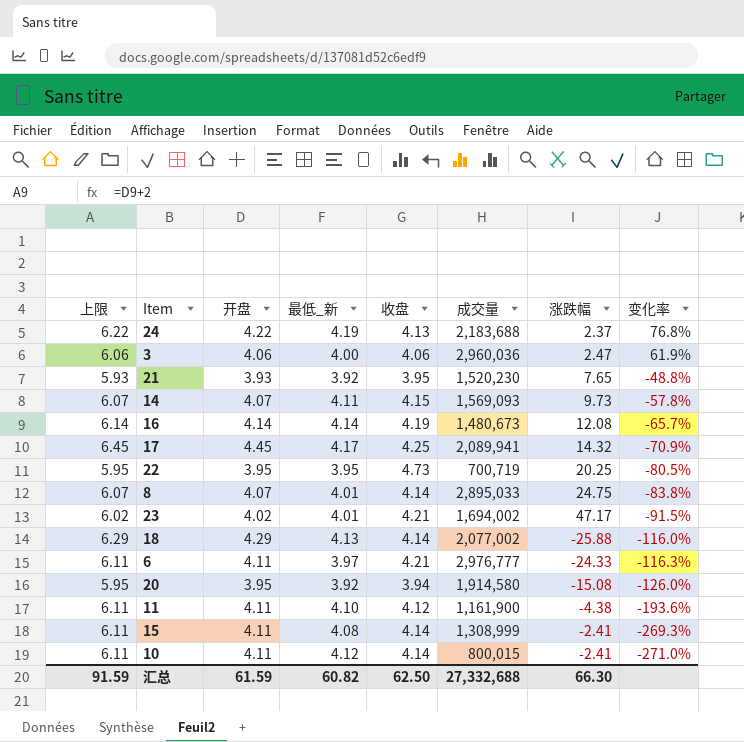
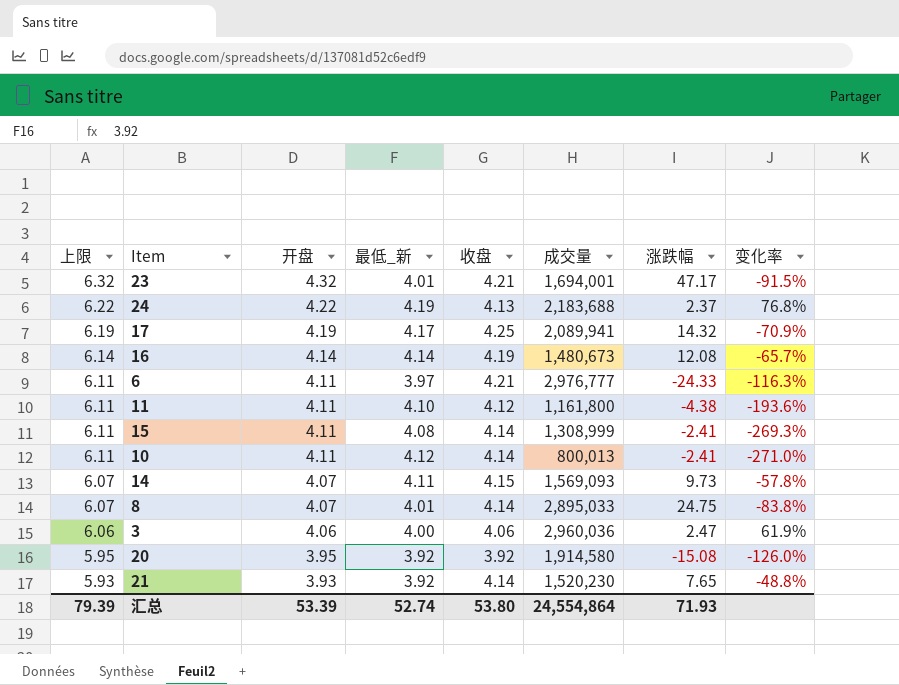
row order: 变化率 descending -> 上限 descending
row 22: 5.95 | 3.95 | 3.95 | 4.73 | 700,719 | 20.25 | -80.5% -> none
row 18: 6.29 | 4.29 | 4.13 | 4.14 | 2,077,002 | -25.88 | -116.0% -> none
23 | 上限: 6.02 -> 6.32
23 | 开盘: 4.02 -> 4.32
23 | 成交量: 1,694,002 -> 1,694,001
17 | 上限: 6.45 -> 6.19
17 | 开盘: 4.45 -> 4.19
11 | 成交量: 1,161,900 -> 1,161,800
10 | 成交量: 800,015 -> 800,013
20 | 收盘: 3.94 -> 3.92
21 | 收盘: 3.95 -> 4.14
汇总 | 上限: 91.59 -> 79.39
汇总 | 开盘: 61.59 -> 53.39
汇总 | 最低_新: 60.82 -> 52.74
汇总 | 收盘: 62.50 -> 53.80
汇总 | 成交量: 27,332,688 -> 24,554,864
汇总 | 涨跌幅: 66.30 -> 71.93

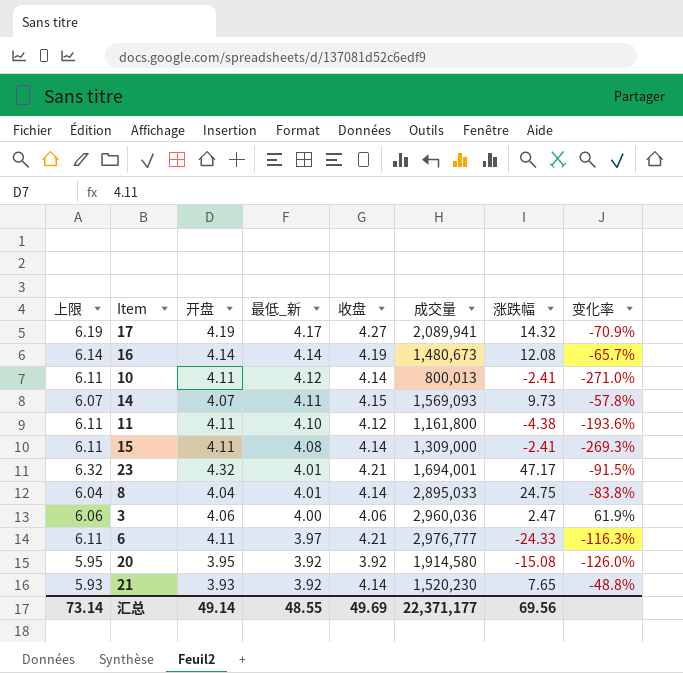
row order: 上限 descending -> 最低_新 descending
row 24: 6.22 | 4.22 | 4.19 | 4.13 | 2,183,688 | 2.37 | 76.8% -> none
17 | 收盘: 4.25 -> 4.27
15 | 成交量: 1,308,999 -> 1,309,000
8 | 上限: 6.07 -> 6.04
8 | 开盘: 4.07 -> 4.04
汇总 | 上限: 79.39 -> 73.14
汇总 | 开盘: 53.39 -> 49.14
汇总 | 最低_新: 52.74 -> 48.55
汇总 | 收盘: 53.80 -> 49.69
汇总 | 成交量: 24,554,864 -> 22,371,177
汇总 | 涨跌幅: 71.93 -> 69.56

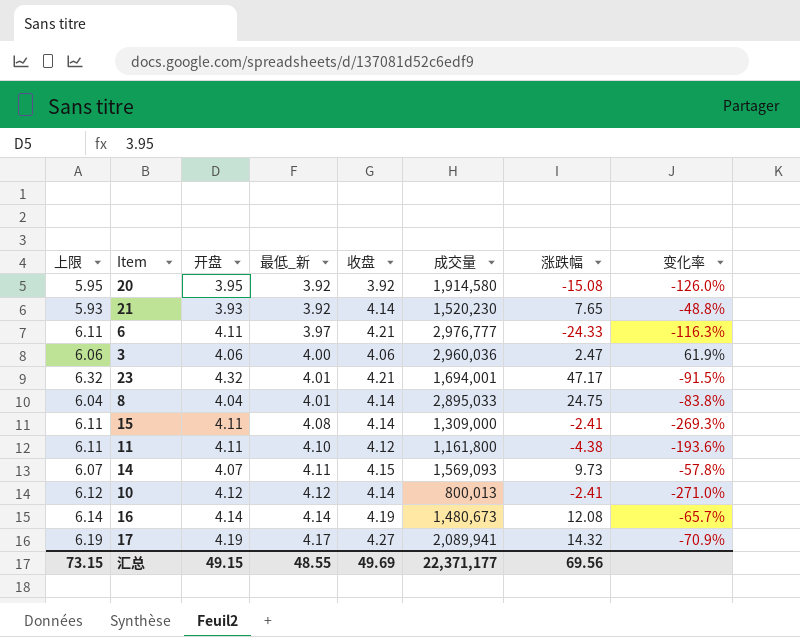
row order: 最低_新 descending -> 最低_新 ascending
10 | 上限: 6.11 -> 6.12
10 | 开盘: 4.11 -> 4.12
汇总 | 上限: 73.14 -> 73.15
汇总 | 开盘: 49.14 -> 49.15

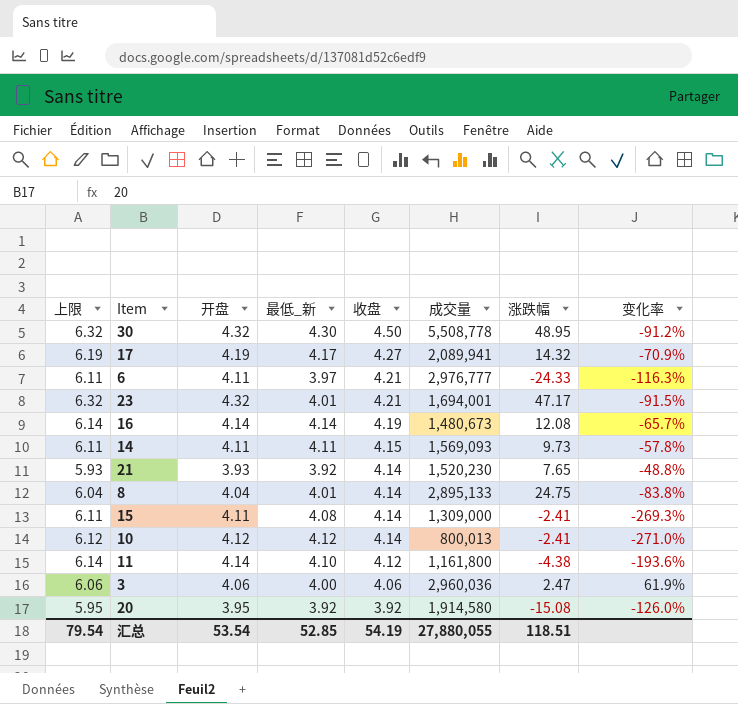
row order: 最低_新 ascending -> 收盘 descending
row 30: none -> 6.32 | 4.32 | 4.30 | 4.50 | 5,508,778 | 48.95 | -91.2%
14 | 上限: 6.07 -> 6.11
14 | 开盘: 4.07 -> 4.11
8 | 成交量: 2,895,033 -> 2,895,133
11 | 上限: 6.11 -> 6.14
11 | 开盘: 4.11 -> 4.14
汇总 | 上限: 73.15 -> 79.54
汇总 | 开盘: 49.15 -> 53.54
汇总 | 最低_新: 48.55 -> 52.85
汇总 | 收盘: 49.69 -> 54.19
汇总 | 成交量: 22,371,177 -> 27,880,055
汇总 | 涨跌幅: 69.56 -> 118.51

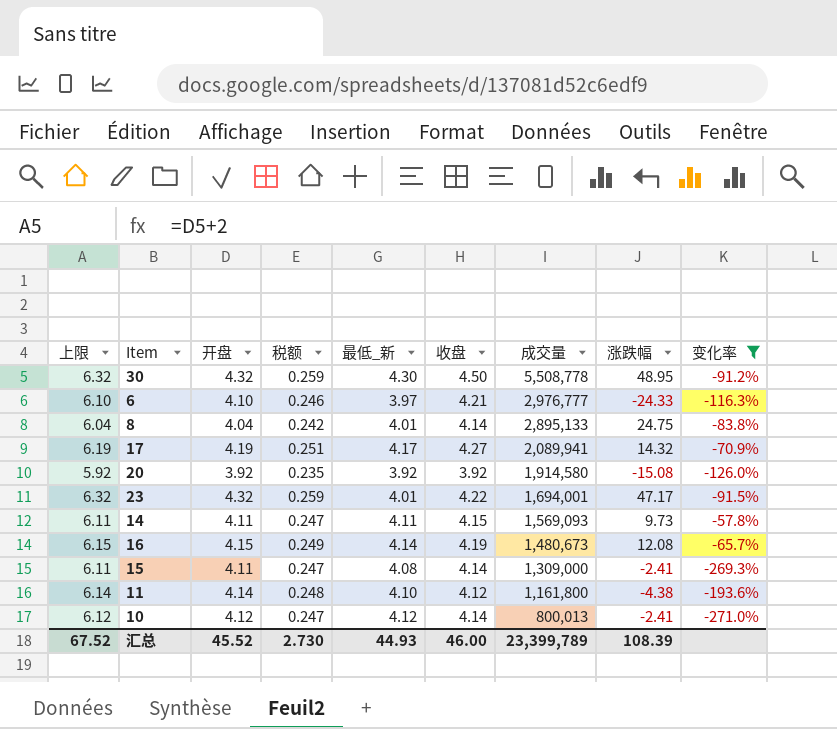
filter: none -> 变化率 <= -57.8%
row order: 收盘 descending -> 成交量 descending
column 税额 | formula: none -> [开盘] * 0.06
6 | 上限: 6.11 -> 6.10
6 | 开盘: 4.11 -> 4.10
20 | 上限: 5.95 -> 5.92
20 | 开盘: 3.95 -> 3.92
23 | 收盘: 4.21 -> 4.22
16 | 上限: 6.14 -> 6.15
16 | 开盘: 4.14 -> 4.15
汇总 | 上限: 79.54 -> 67.52
汇总 | 开盘: 53.54 -> 45.52
汇总 | 最低_新: 52.85 -> 44.93
汇总 | 收盘: 54.19 -> 46.00
汇总 | 成交量: 27,880,055 -> 23,399,789
汇总 | 涨跌幅: 118.51 -> 108.39

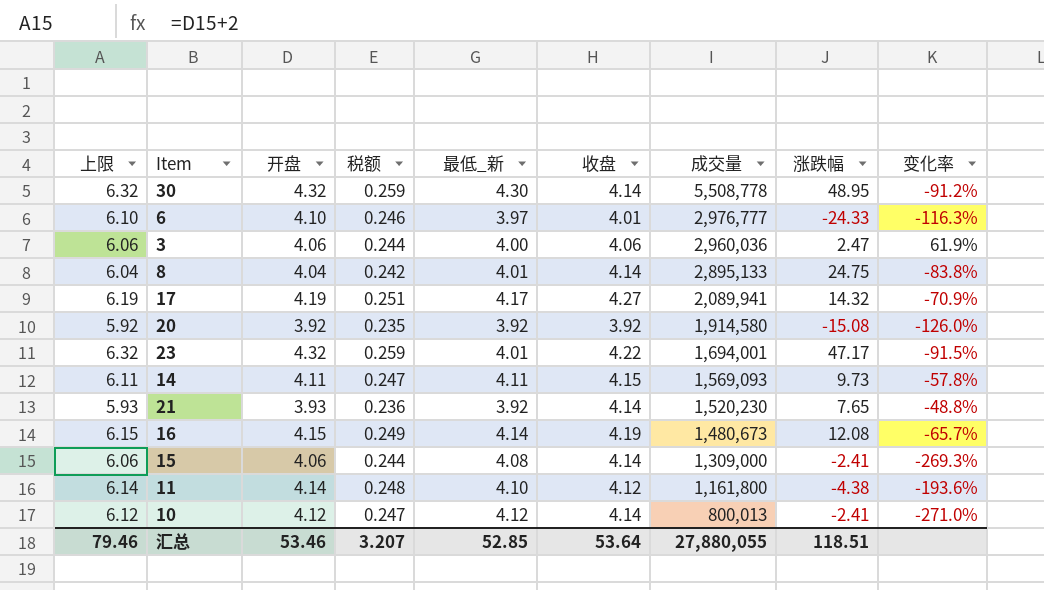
filter: 变化率 <= -57.8% -> none
30 | 收盘: 4.50 -> 4.14
6 | 收盘: 4.21 -> 4.01
15 | 上限: 6.11 -> 6.06
15 | 开盘: 4.11 -> 4.06
15 | 税额: 0.247 -> 0.244
汇总 | 上限: 67.52 -> 79.46
汇总 | 开盘: 45.52 -> 53.46
汇总 | 税额: 2.730 -> 3.207
汇总 | 最低_新: 44.93 -> 52.85
汇总 | 收盘: 46.00 -> 53.64
汇总 | 成交量: 23,399,789 -> 27,880,055
汇总 | 涨跌幅: 108.39 -> 118.51

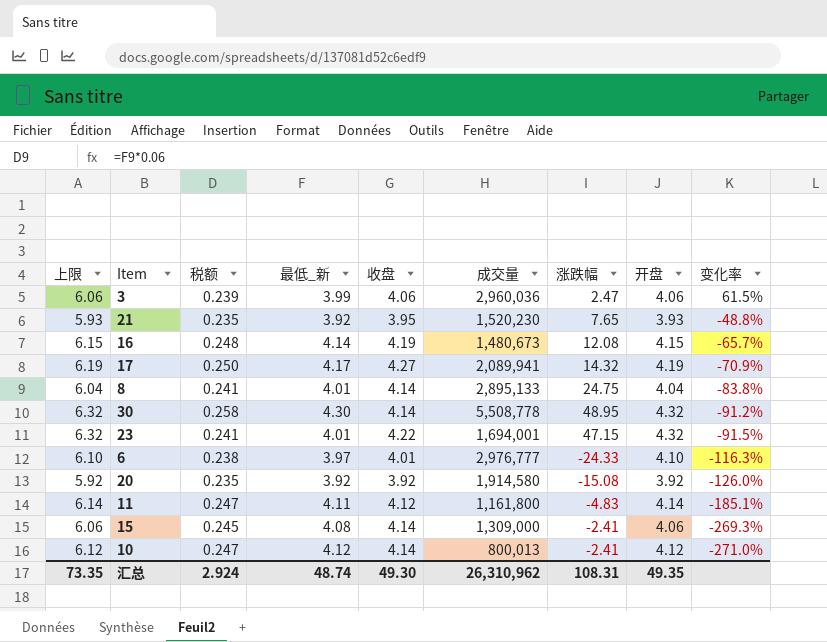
row order: 成交量 descending -> 变化率 descending
column 税额 | formula: [开盘] * 0.06 -> [最低_新] * 0.06
column 开盘 | position: 3 -> 8
row 14: 6.11 | 4.11 | 0.247 | 4.11 | 4.15 | 1,569,093 | 9.73 | -57.8% -> none
3 | 最低_新: 4.00 -> 3.99
3 | 变化率: 61.9% -> 61.5%
21 | 收盘: 4.14 -> 3.95
23 | 涨跌幅: 47.17 -> 47.15
11 | 最低_新: 4.10 -> 4.11
11 | 涨跌幅: -4.38 -> -4.83
11 | 变化率: -193.6% -> -185.1%
汇总 | 上限: 79.46 -> 73.35
汇总 | 税额: 3.207 -> 2.924
汇总 | 最低_新: 52.85 -> 48.74
汇总 | 收盘: 53.64 -> 49.30
汇总 | 成交量: 27,880,055 -> 26,310,962
汇总 | 涨跌幅: 118.51 -> 108.31
汇总 | 开盘: 53.46 -> 49.35

